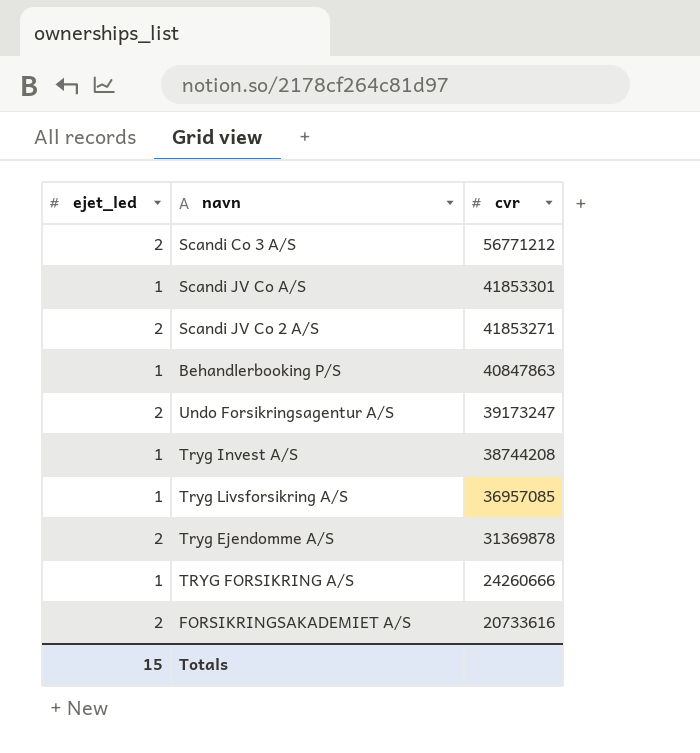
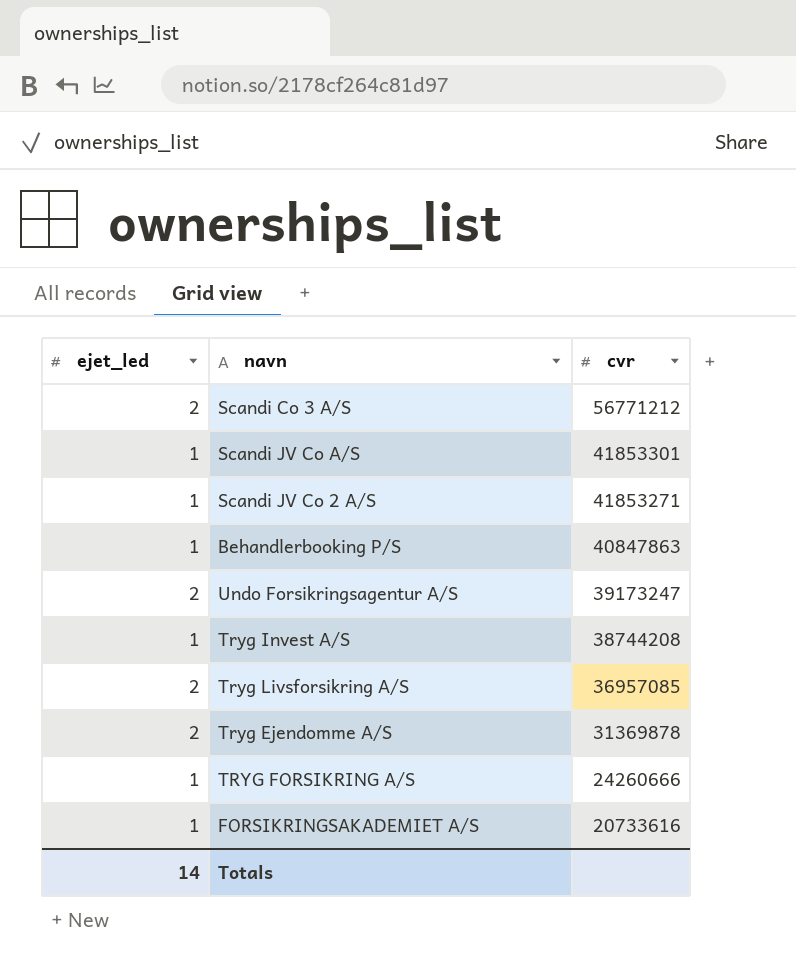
Scandi JV Co 2 A/S | ejet_led: 2 -> 1
Tryg Livsforsikring A/S | ejet_led: 1 -> 2
FORSIKRINGSAKADEMIET A/S | ejet_led: 2 -> 1
Totals | ejet_led: 15 -> 14

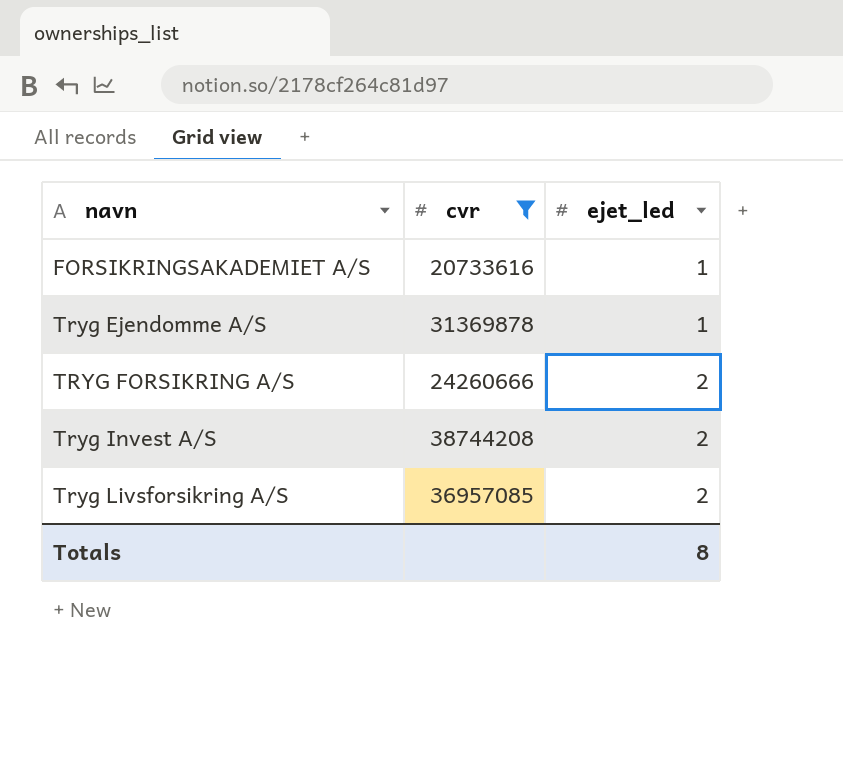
filter: none -> cvr <= 38744208
row order: cvr descending -> navn ascending
column ejet_led | position: 1 -> 3
Tryg Ejendomme A/S | ejet_led: 2 -> 1
TRYG FORSIKRING A/S | ejet_led: 1 -> 2
Tryg Invest A/S | ejet_led: 1 -> 2
Totals | ejet_led: 14 -> 8

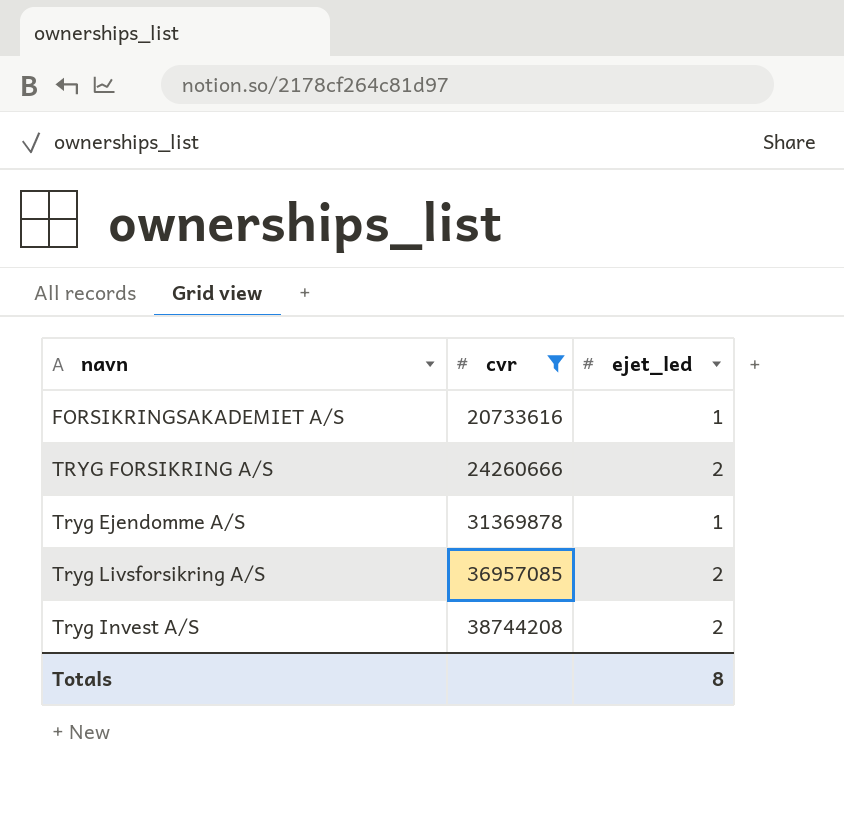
row order: navn ascending -> cvr ascending

